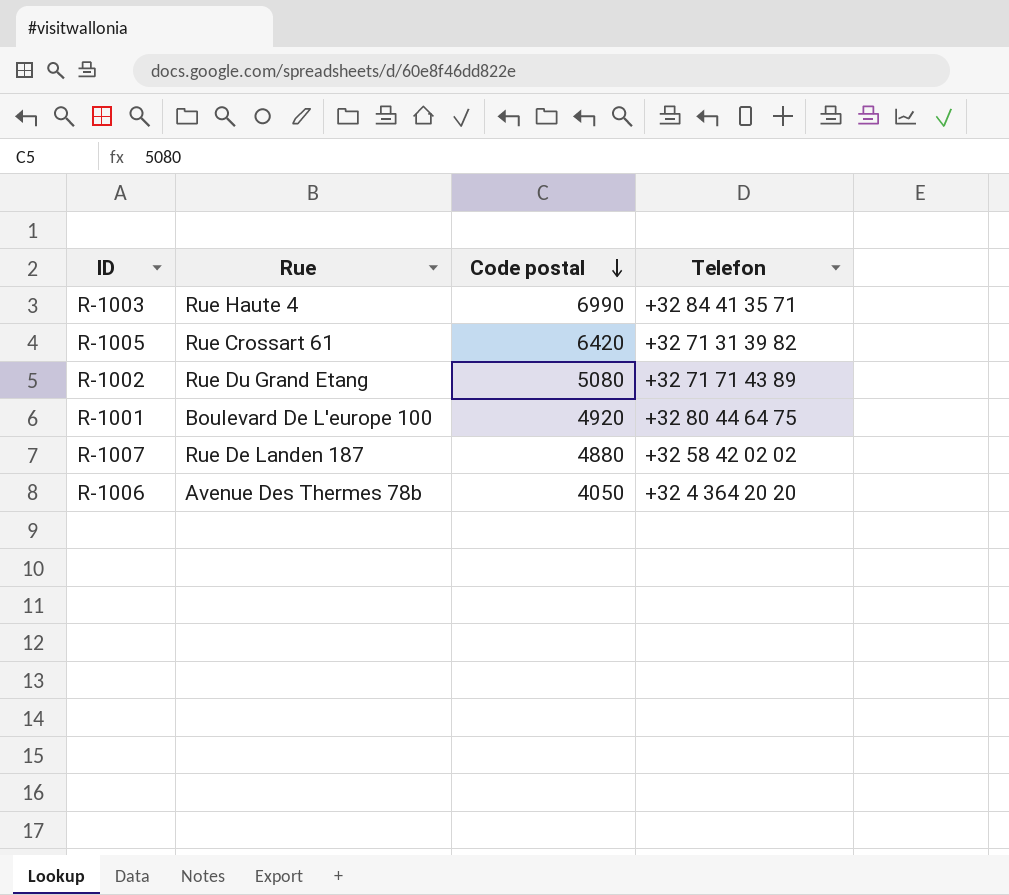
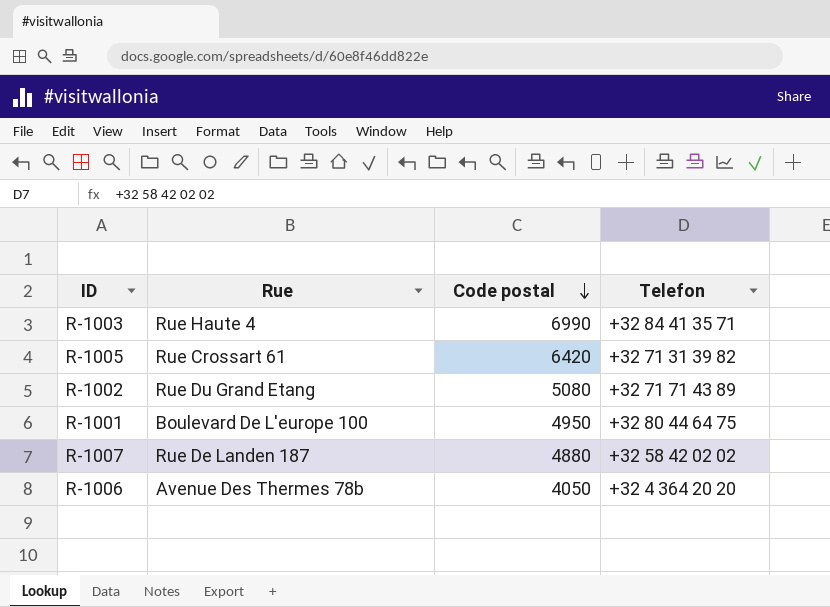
R-1001 | Code postal: 4920 -> 4950

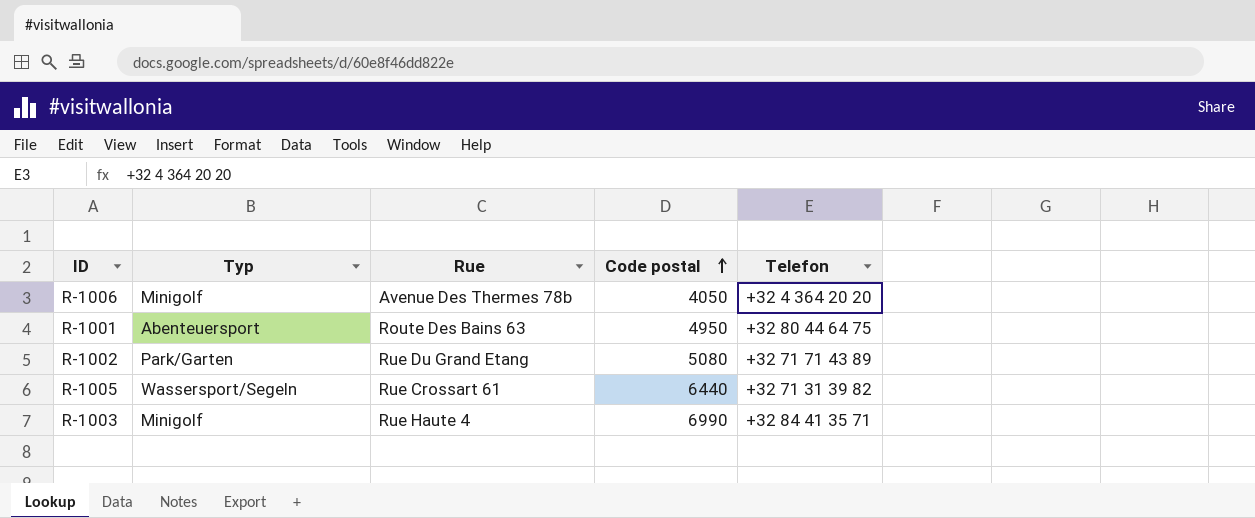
row order: Code postal descending -> Code postal ascending
column Typ | position: none -> 2
row R-1007: Rue De Landen 187 | 4880 | +32 58 42 02 02 -> none
R-1001 | Rue: Boulevard De L'europe 100 -> Route Des Bains 63
R-1005 | Code postal: 6420 -> 6440

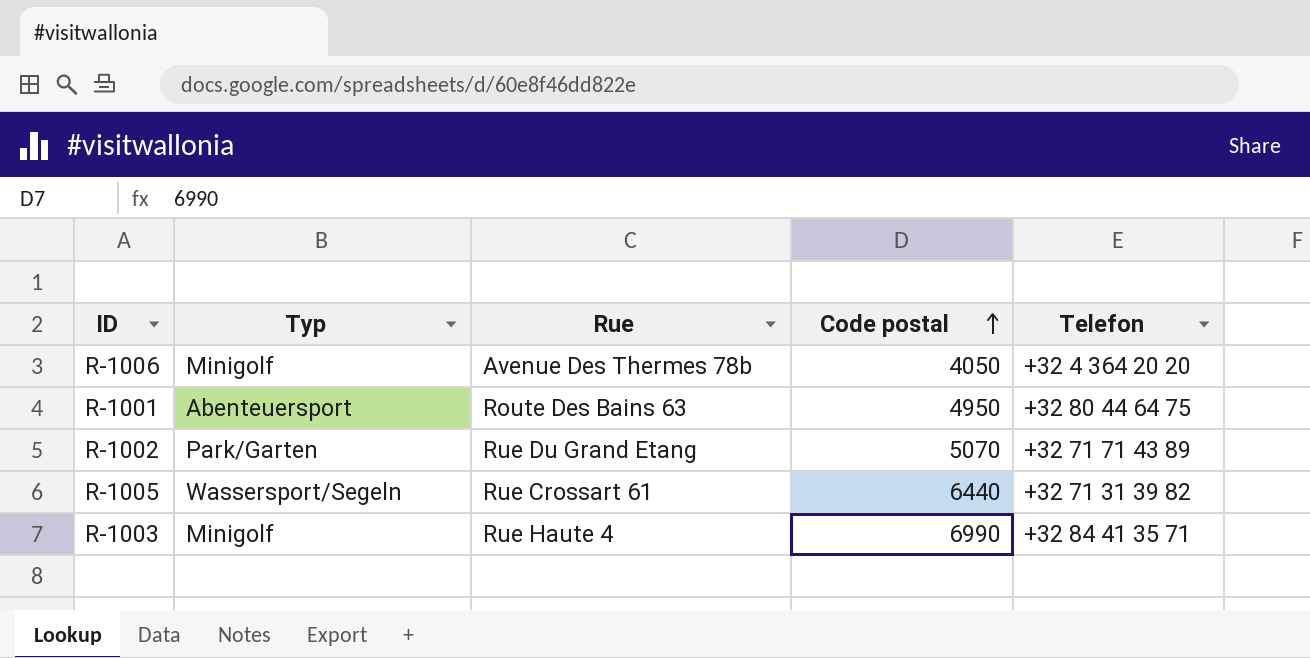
R-1002 | Code postal: 5080 -> 5070

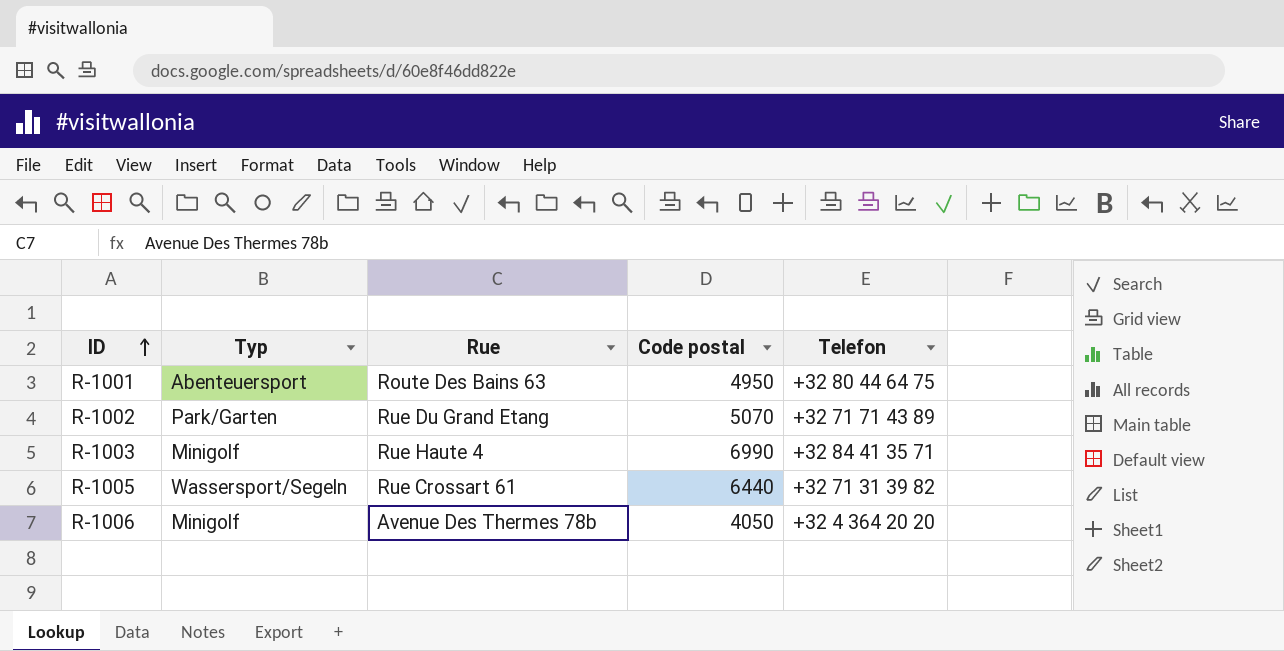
row order: Code postal ascending -> ID ascending

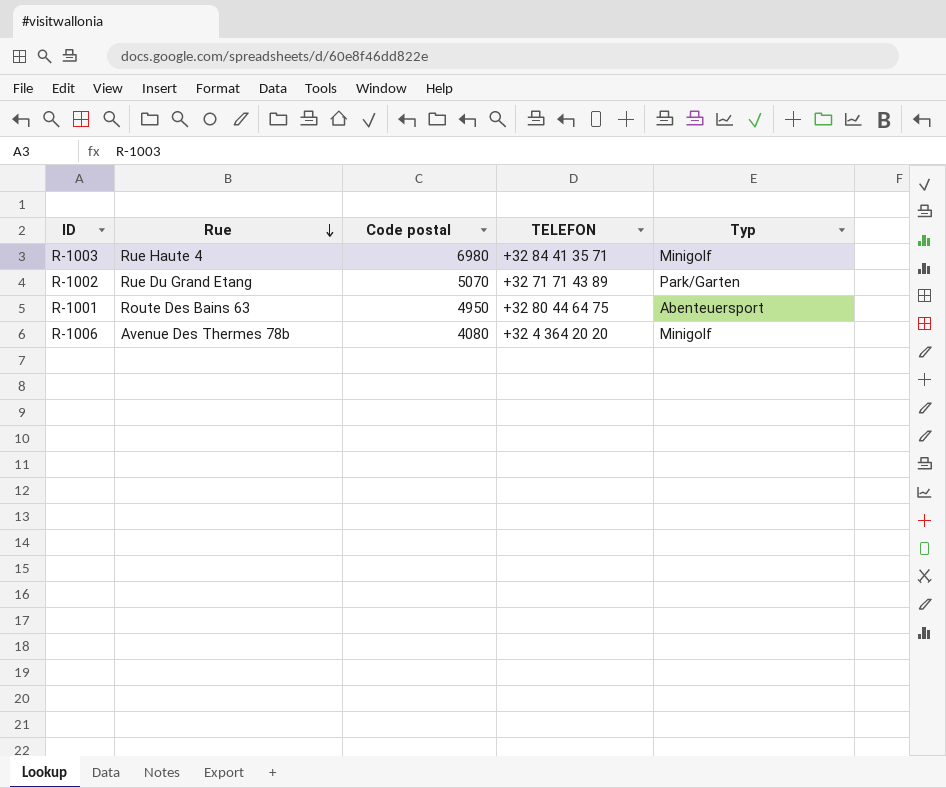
row order: ID ascending -> Rue descending
column name: Telefon -> TELEFON
column Typ | position: 2 -> 5
row R-1005: Wassersport/Segeln | Rue Crossart 61 | 6440 | +32 71 31 39 82 -> none
R-1003 | Code postal: 6990 -> 6980
R-1006 | Code postal: 4050 -> 4080

